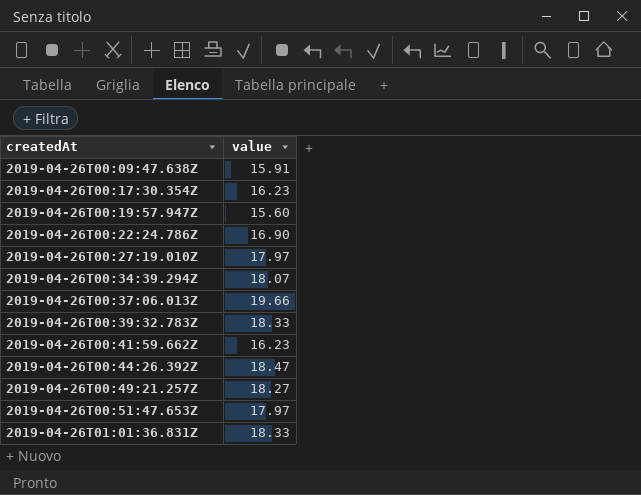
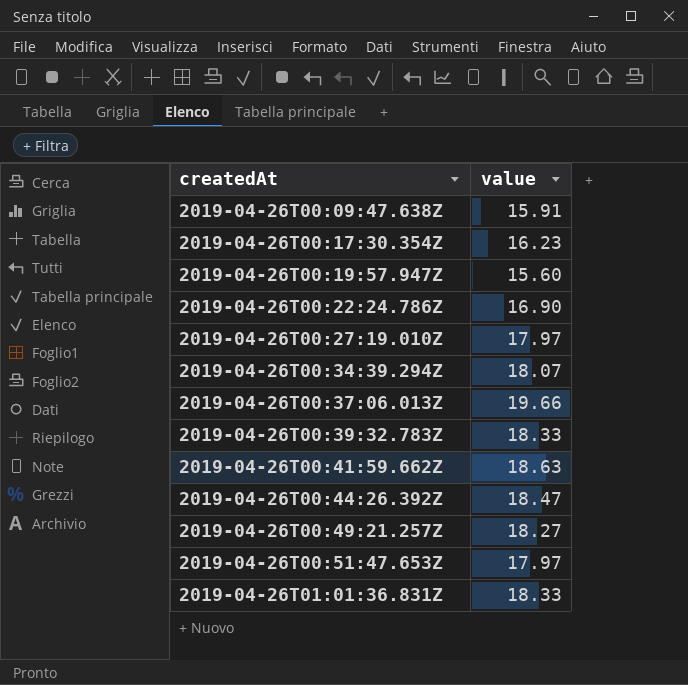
2019-04-26T00:41:59.662Z | value: 16.23 -> 18.63

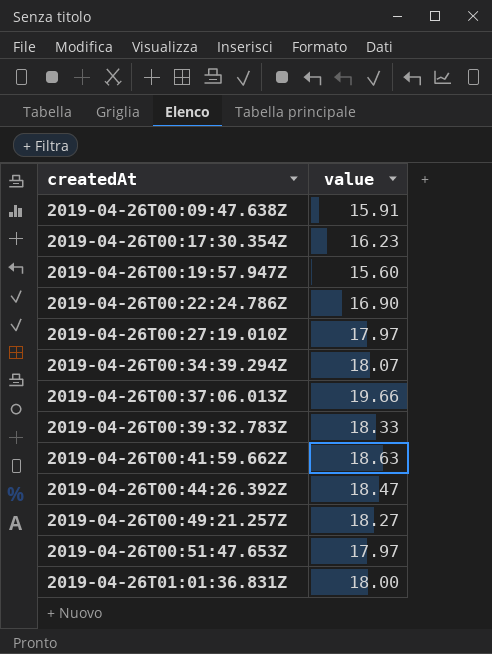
2019-04-26T01:01:36.831Z | value: 18.33 -> 18.00

